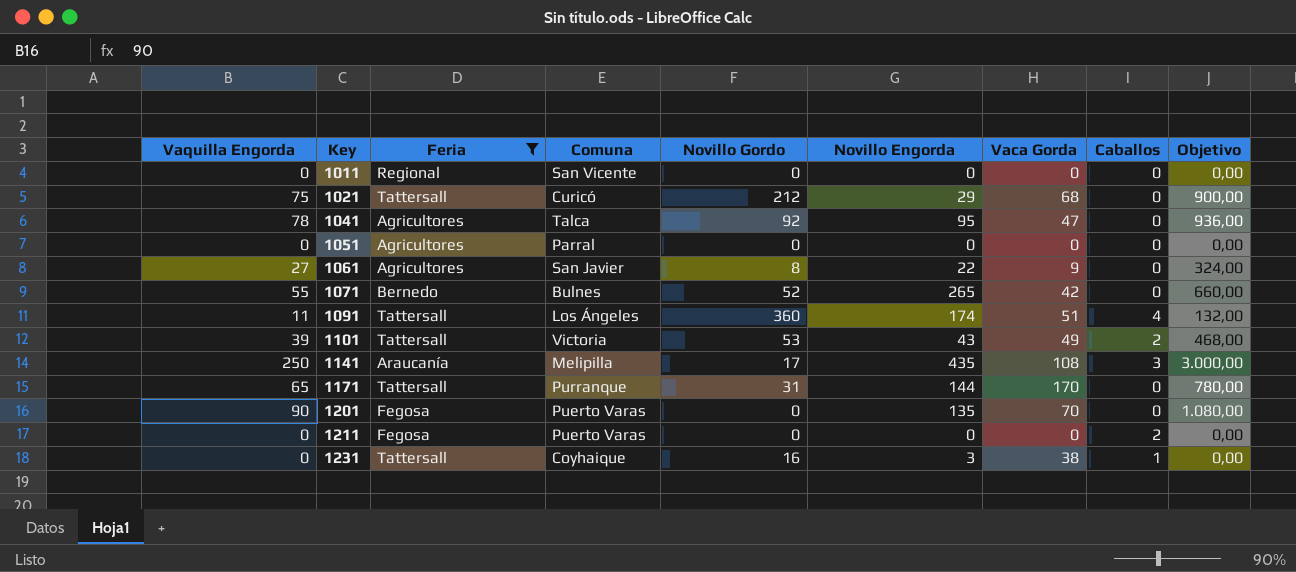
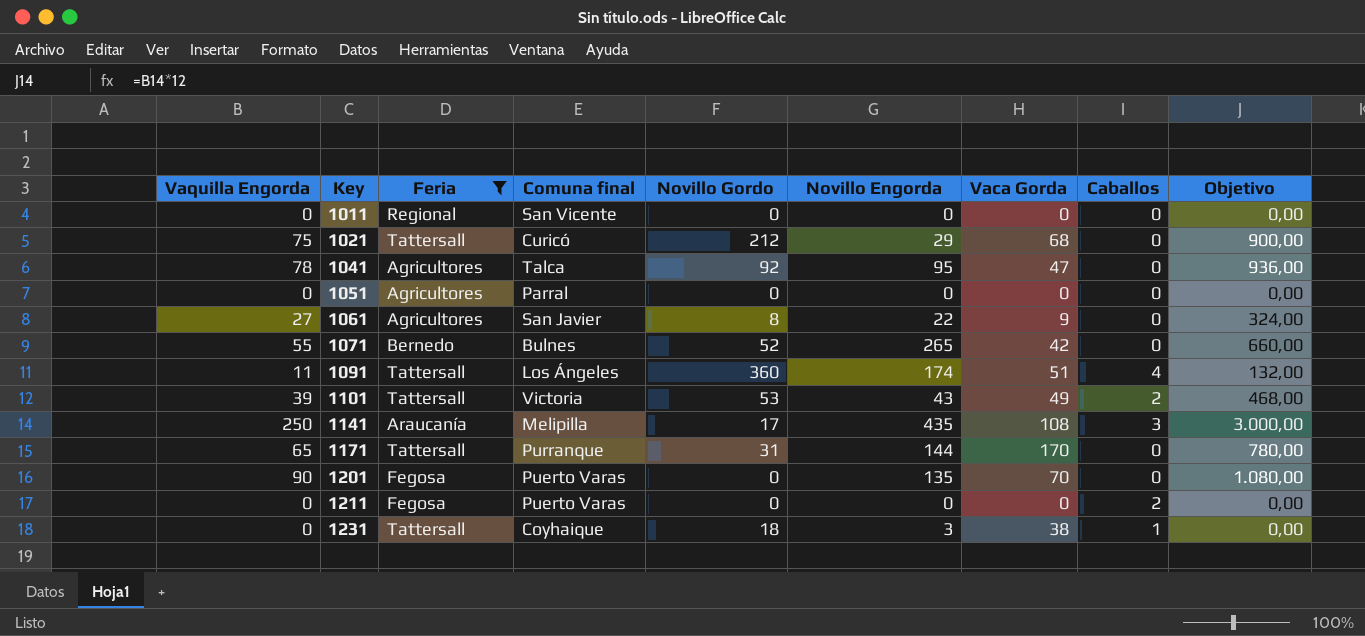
column name: Comuna -> Comuna final
1231 | Novillo Gordo: 16 -> 18

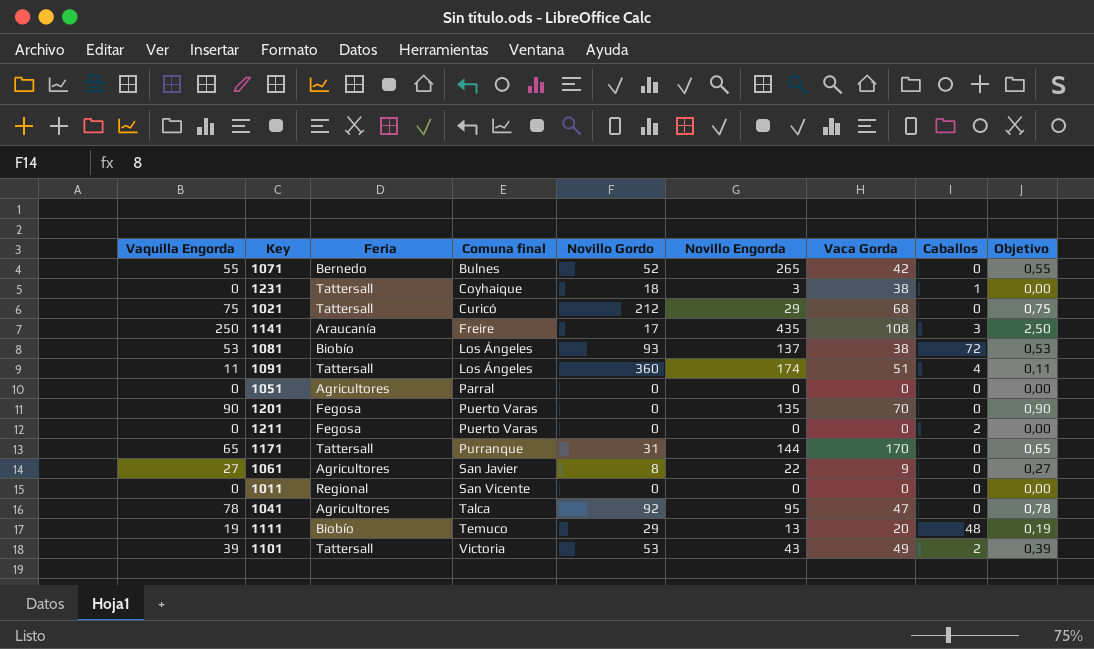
filter: Feria != Biobío -> none
row order: Key ascending -> Comuna final ascending
column Objetivo | formula: [Vaquilla Engorda] * 12 -> [Vaquilla Engorda] * 0,01
1141 | Comuna final: Melipilla -> Freire

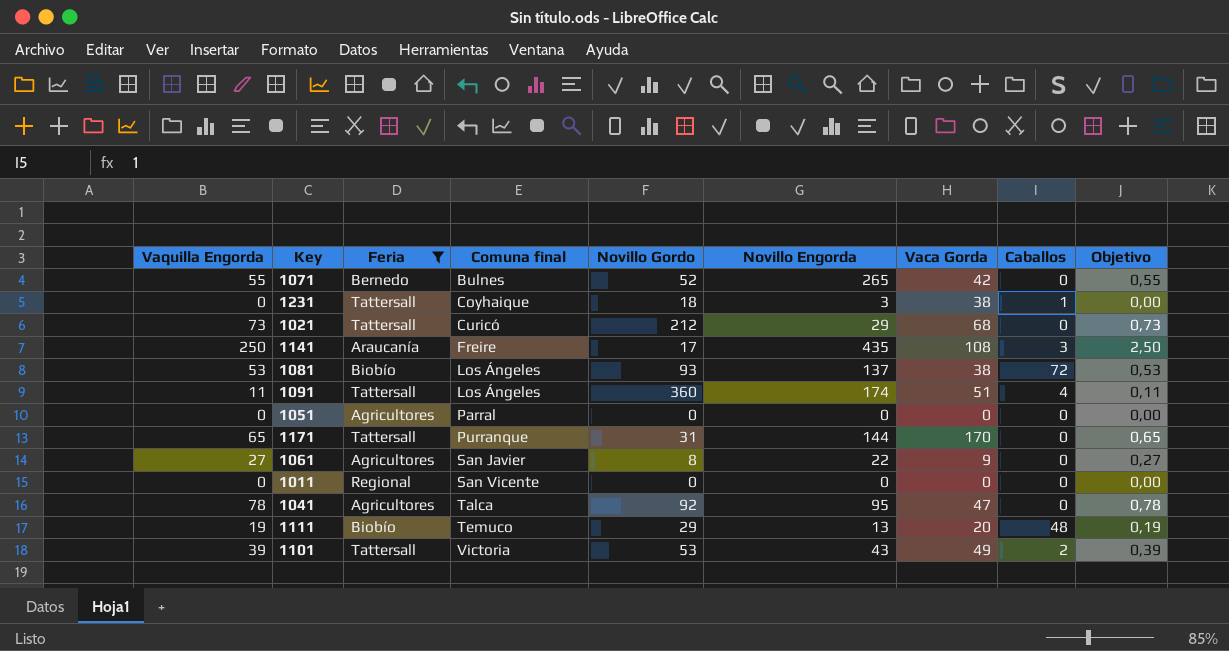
filter: none -> Feria != Fegosa
1021 | Vaquilla Engorda: 75 -> 73
1021 | Objetivo: 0,75 -> 0,73

